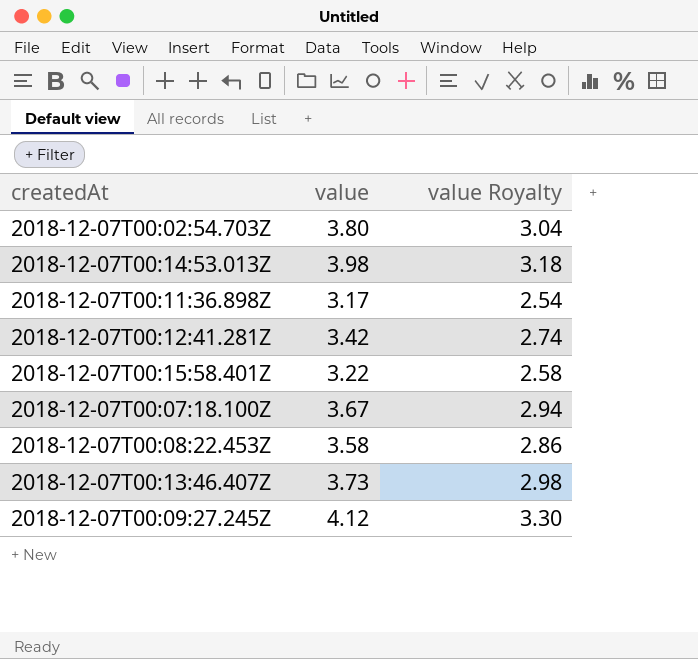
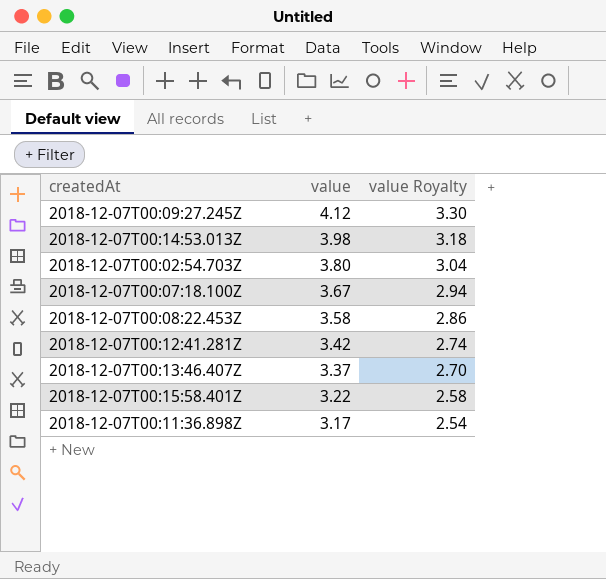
row order: none -> value descending
2018-12-07T00:13:46.407Z | value: 3.73 -> 3.37
2018-12-07T00:13:46.407Z | value Royalty: 2.98 -> 2.70

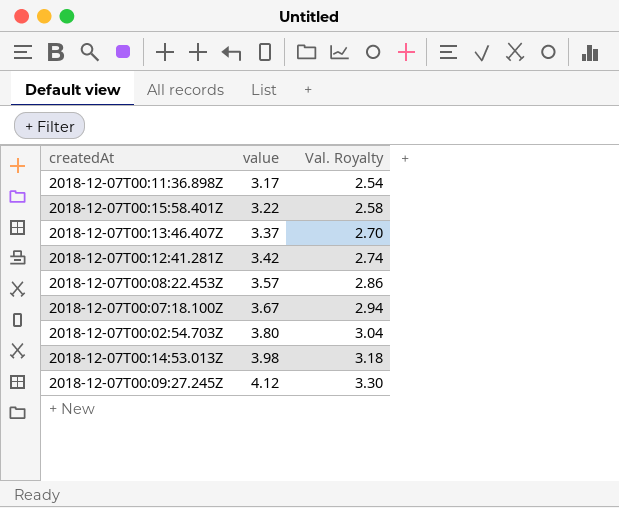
row order: value descending -> value ascending
column name: value Royalty -> Val. Royalty
2018-12-07T00:08:22.453Z | value: 3.58 -> 3.57

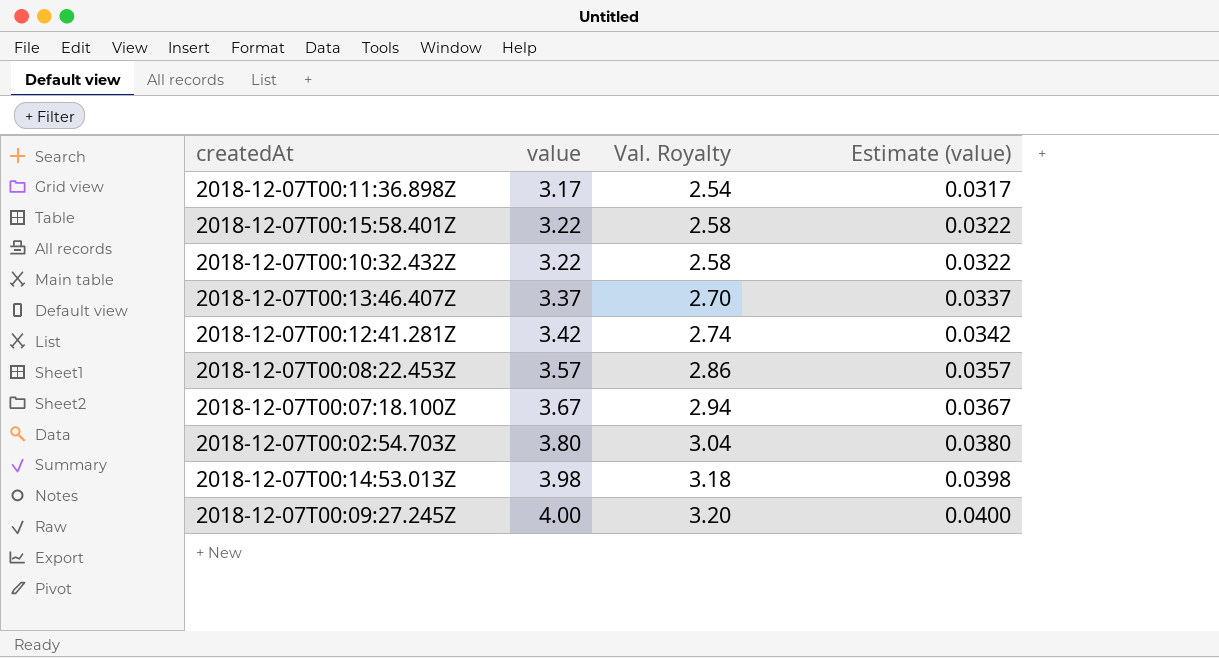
column Estimate (value) | formula: none -> [value] * 0.01
row 2018-12-07T00:10:32.432Z: none -> 3.22 | 2.58 | 0.0322
2018-12-07T00:09:27.245Z | value: 4.12 -> 4.00
2018-12-07T00:09:27.245Z | Val. Royalty: 3.30 -> 3.20

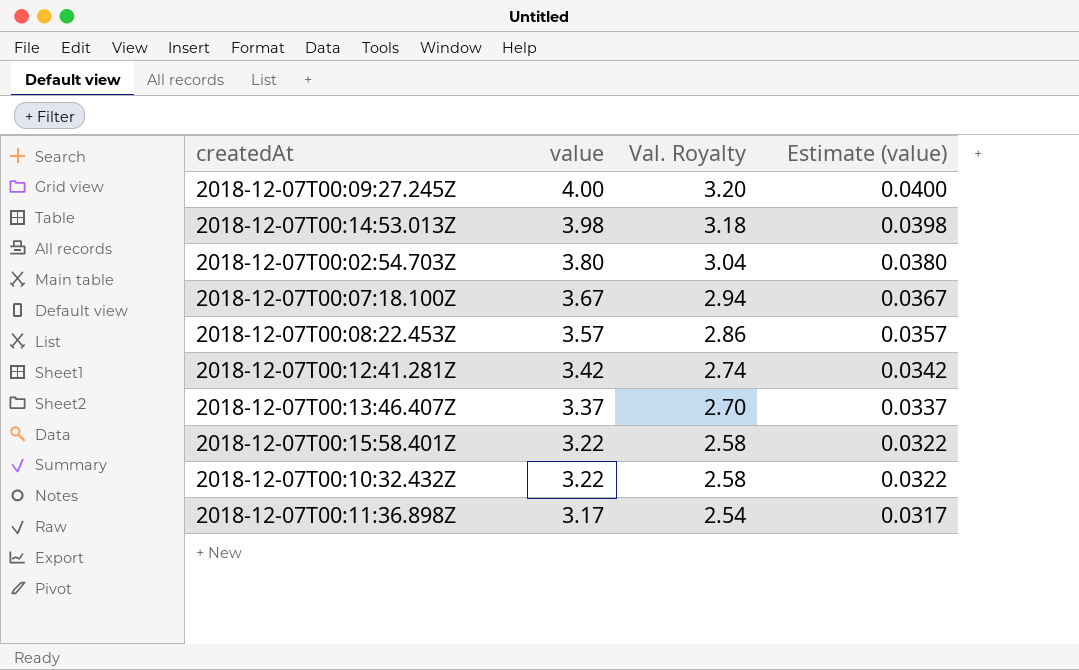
row order: value ascending -> value descending

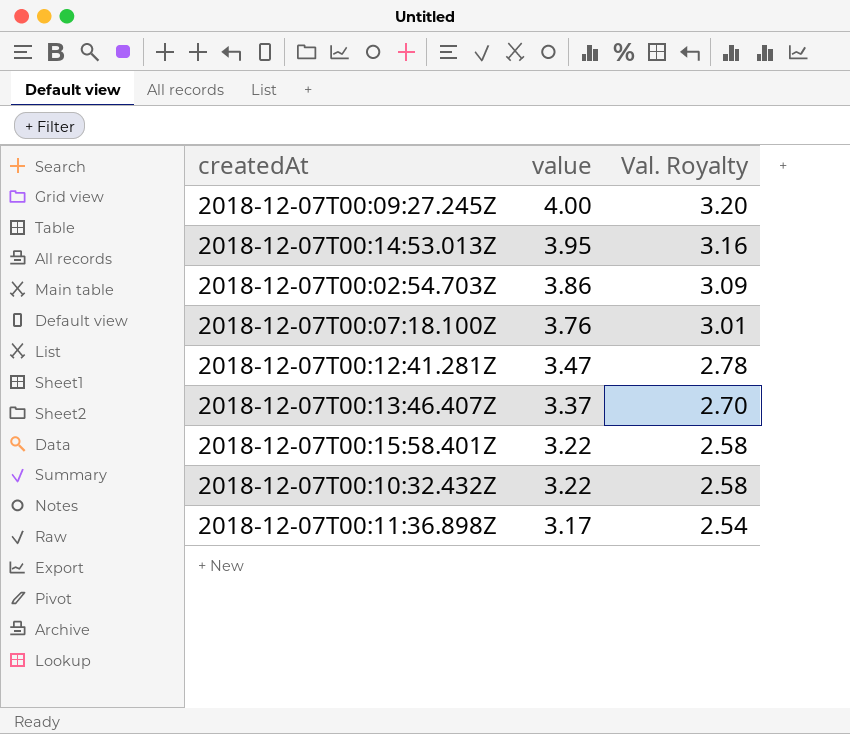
column Estimate (value) | formula: [value] * 0.01 -> none
row 2018-12-07T00:08:22.453Z: 3.57 | 2.86 | 0.0357 -> none
2018-12-07T00:14:53.013Z | value: 3.98 -> 3.95
2018-12-07T00:14:53.013Z | Val. Royalty: 3.18 -> 3.16
2018-12-07T00:02:54.703Z | value: 3.80 -> 3.86
2018-12-07T00:02:54.703Z | Val. Royalty: 3.04 -> 3.09
2018-12-07T00:07:18.100Z | value: 3.67 -> 3.76
2018-12-07T00:07:18.100Z | Val. Royalty: 2.94 -> 3.01
2018-12-07T00:12:41.281Z | value: 3.42 -> 3.47
2018-12-07T00:12:41.281Z | Val. Royalty: 2.74 -> 2.78

